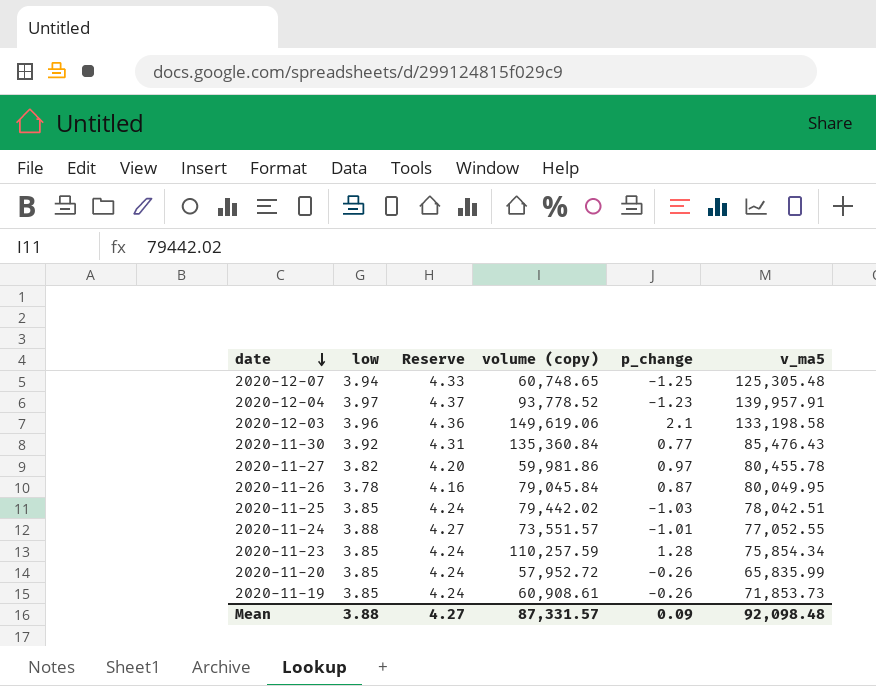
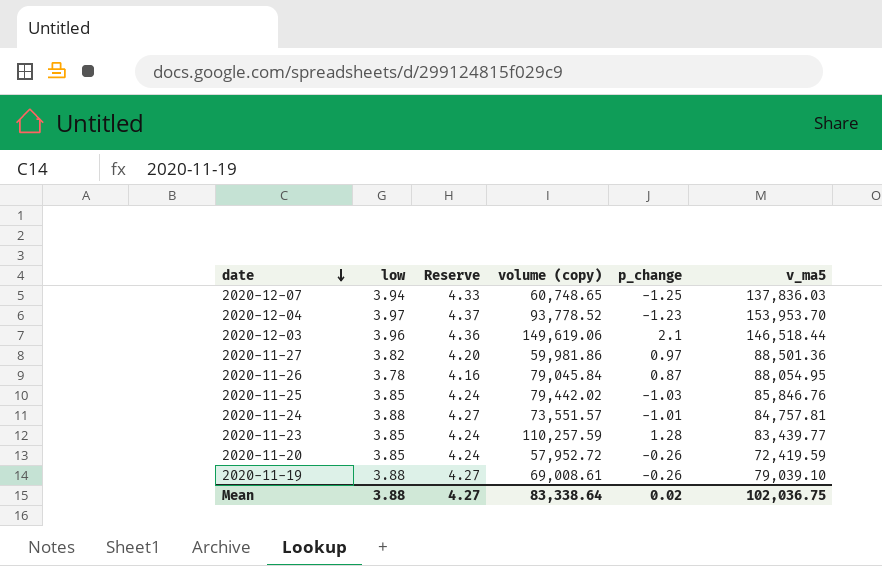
row 2020-11-30: 3.92 | 4.31 | 135,360.84 | 0.77 | 85,476.43 -> none
2020-12-07 | v_ma5: 125,305.48 -> 137,836.03
2020-12-04 | v_ma5: 139,957.91 -> 153,953.70
2020-12-03 | v_ma5: 133,198.58 -> 146,518.44
2020-11-27 | v_ma5: 80,455.78 -> 88,501.36
2020-11-26 | v_ma5: 80,049.95 -> 88,054.95
2020-11-25 | v_ma5: 78,042.51 -> 85,846.76
2020-11-24 | v_ma5: 77,052.55 -> 84,757.81
2020-11-23 | v_ma5: 75,854.34 -> 83,439.77
2020-11-20 | v_ma5: 65,835.99 -> 72,419.59
2020-11-19 | low: 3.85 -> 3.88
2020-11-19 | Reserve: 4.24 -> 4.27
2020-11-19 | volume (copy): 60,908.61 -> 69,008.61
2020-11-19 | v_ma5: 71,853.73 -> 79,039.10
Mean | volume (copy): 87,331.57 -> 83,338.64
Mean | p_change: 0.09 -> 0.02
Mean | v_ma5: 92,098.48 -> 102,036.75

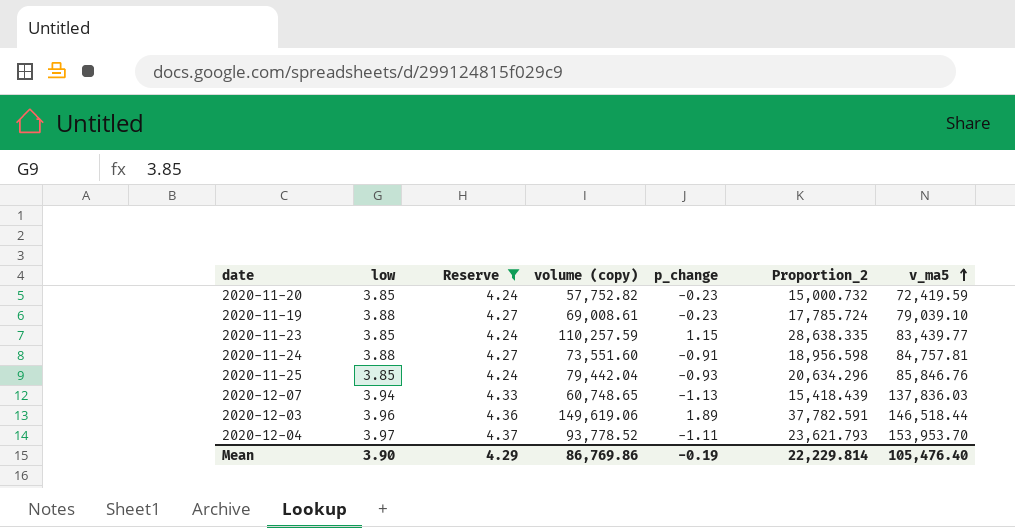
filter: none -> Reserve >= 4.24
row order: date descending -> v_ma5 ascending
column Proportion_2 | formula: none -> [volume (copy)] / [low]
2020-11-20 | volume (copy): 57,952.72 -> 57,752.82
2020-11-20 | p_change: -0.26 -> -0.23
2020-11-19 | p_change: -0.26 -> -0.23
2020-11-23 | p_change: 1.28 -> 1.15
2020-11-24 | volume (copy): 73,551.57 -> 73,551.60
2020-11-24 | p_change: -1.01 -> -0.91
2020-11-25 | volume (copy): 79,442.02 -> 79,442.04
2020-11-25 | p_change: -1.03 -> -0.93
2020-12-07 | p_change: -1.25 -> -1.13
2020-12-03 | p_change: 2.1 -> 1.89
2020-12-04 | p_change: -1.23 -> -1.11
Mean | low: 3.88 -> 3.90
Mean | Reserve: 4.27 -> 4.29
Mean | volume (copy): 83,338.64 -> 86,769.86
Mean | p_change: 0.02 -> -0.19
Mean | v_ma5: 102,036.75 -> 105,476.40

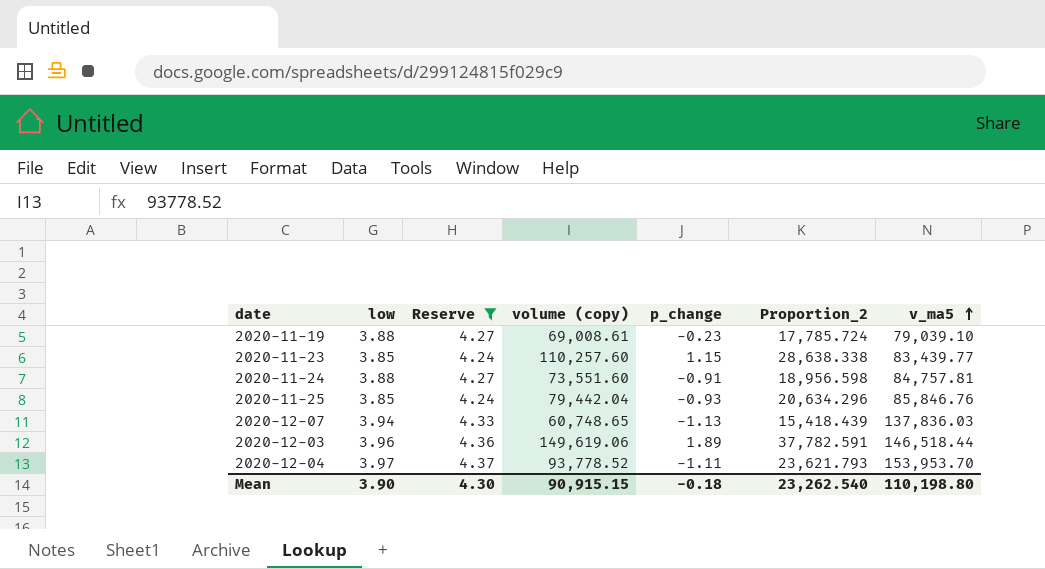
row 2020-11-20: 3.85 | 4.24 | 57,752.82 | -0.23 | 15,000.732 | 72,419.59 -> none
2020-11-23 | volume (copy): 110,257.59 -> 110,257.60
2020-11-23 | Proportion_2: 28,638.335 -> 28,638.338
Mean | Reserve: 4.29 -> 4.30
Mean | volume (copy): 86,769.86 -> 90,915.15
Mean | p_change: -0.19 -> -0.18
Mean | Proportion_2: 22,229.814 -> 23,262.540
Mean | v_ma5: 105,476.40 -> 110,198.80

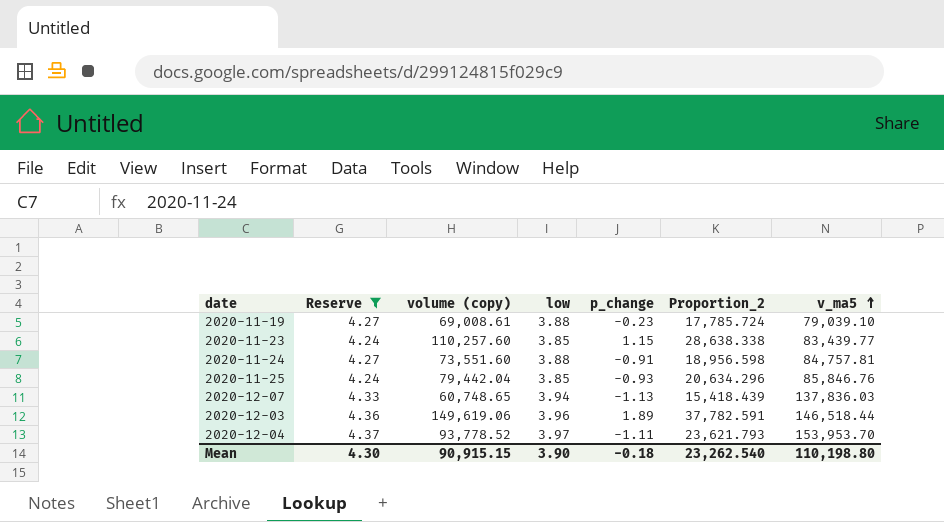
column low | position: 2 -> 4

